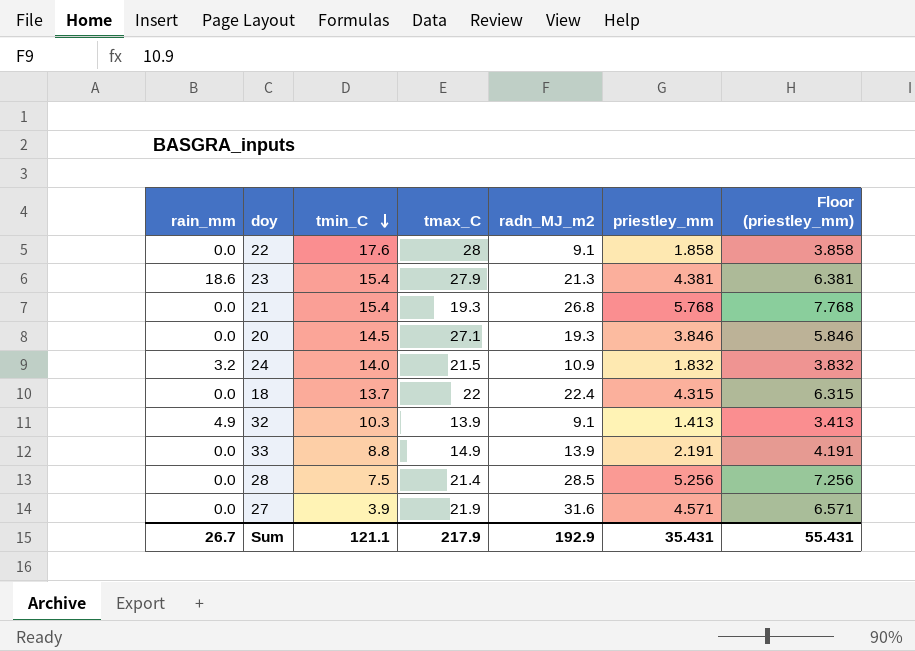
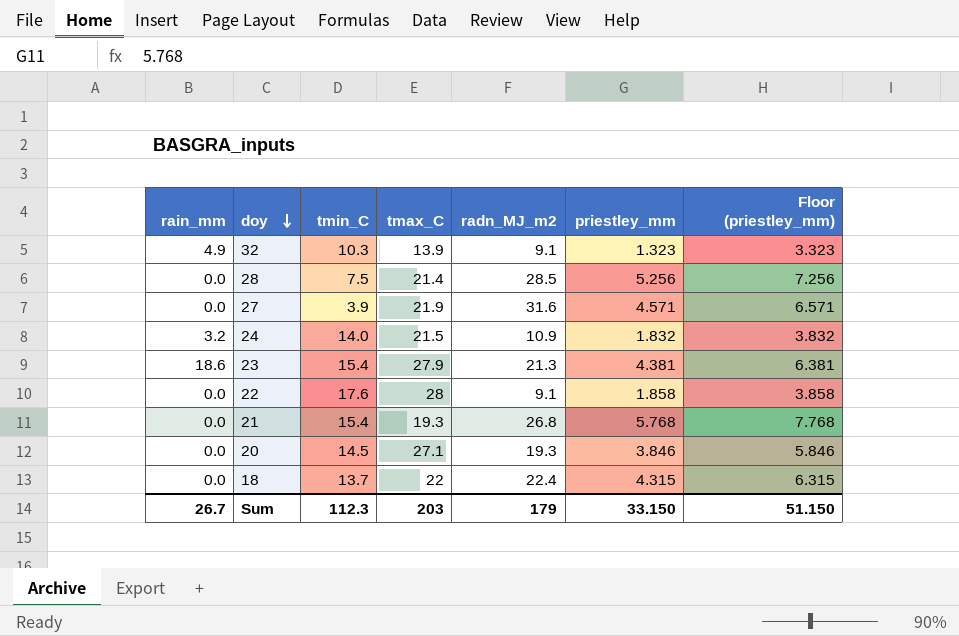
row order: tmin_C descending -> doy descending
row 33: 0.0 | 8.8 | 14.9 | 13.9 | 2.191 | 4.191 -> none
32 | priestley_mm: 1.413 -> 1.323
32 | Floor (priestley_mm): 3.413 -> 3.323
Sum | tmin_C: 121.1 -> 112.3
Sum | tmax_C: 217.9 -> 203
Sum | radn_MJ_m2: 192.9 -> 179
Sum | priestley_mm: 35.431 -> 33.150
Sum | Floor (priestley_mm): 55.431 -> 51.150

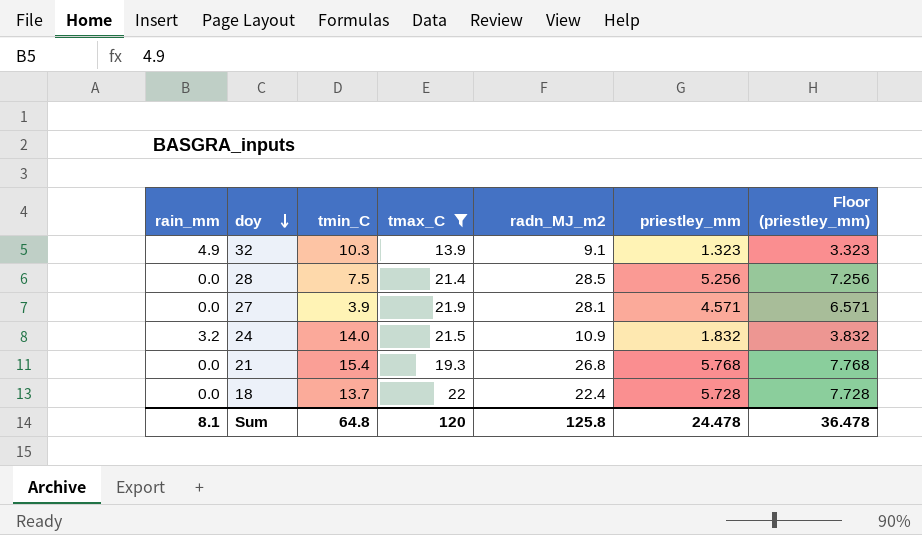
filter: none -> tmax_C <= 22
27 | radn_MJ_m2: 31.6 -> 28.1
18 | priestley_mm: 4.315 -> 5.728
18 | Floor (priestley_mm): 6.315 -> 7.728
Sum | rain_mm: 26.7 -> 8.1
Sum | tmin_C: 112.3 -> 64.8
Sum | tmax_C: 203 -> 120
Sum | radn_MJ_m2: 179 -> 125.8
Sum | priestley_mm: 33.150 -> 24.478
Sum | Floor (priestley_mm): 51.150 -> 36.478

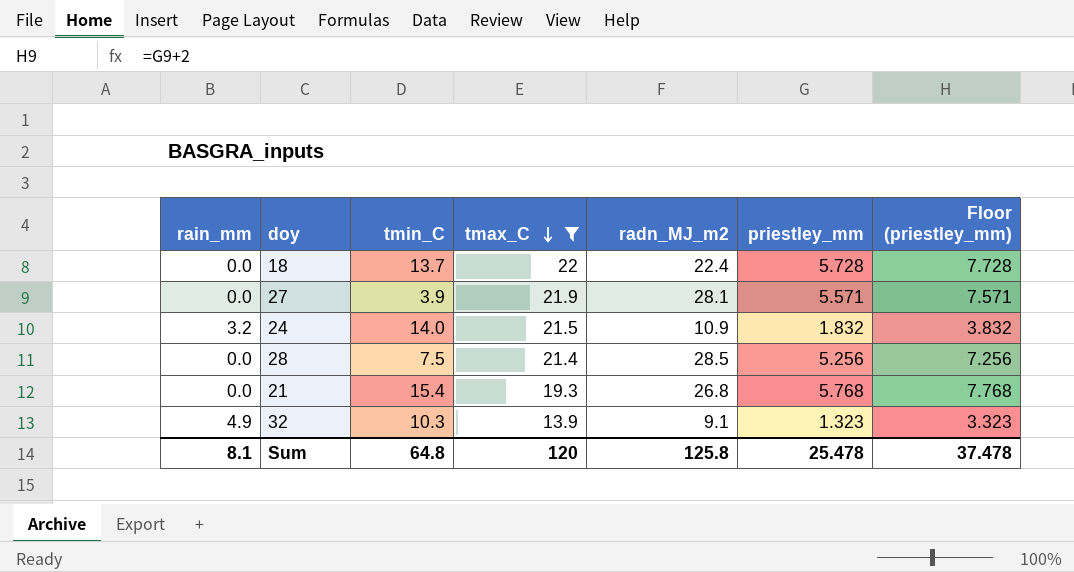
row order: doy descending -> tmax_C descending
27 | priestley_mm: 4.571 -> 5.571
27 | Floor (priestley_mm): 6.571 -> 7.571
Sum | priestley_mm: 24.478 -> 25.478
Sum | Floor (priestley_mm): 36.478 -> 37.478

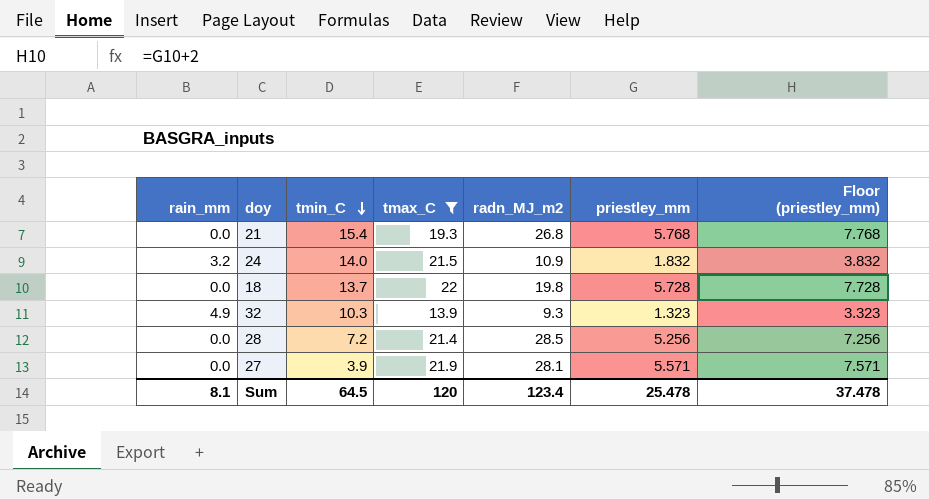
row order: tmax_C descending -> tmin_C descending
18 | radn_MJ_m2: 22.4 -> 19.8
32 | radn_MJ_m2: 9.1 -> 9.3
28 | tmin_C: 7.5 -> 7.2
Sum | tmin_C: 64.8 -> 64.5
Sum | radn_MJ_m2: 125.8 -> 123.4

